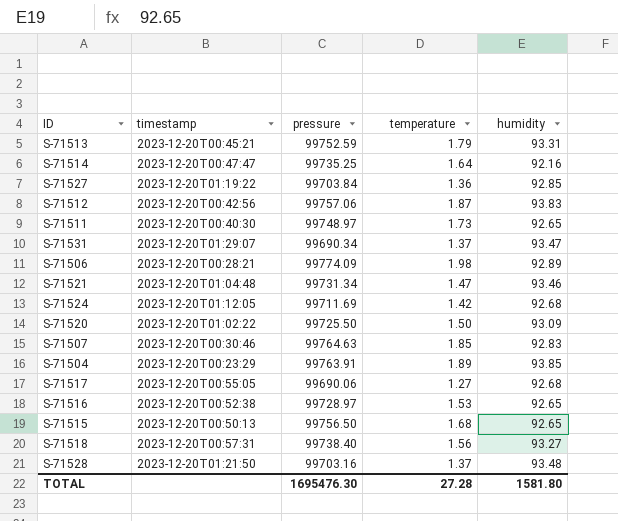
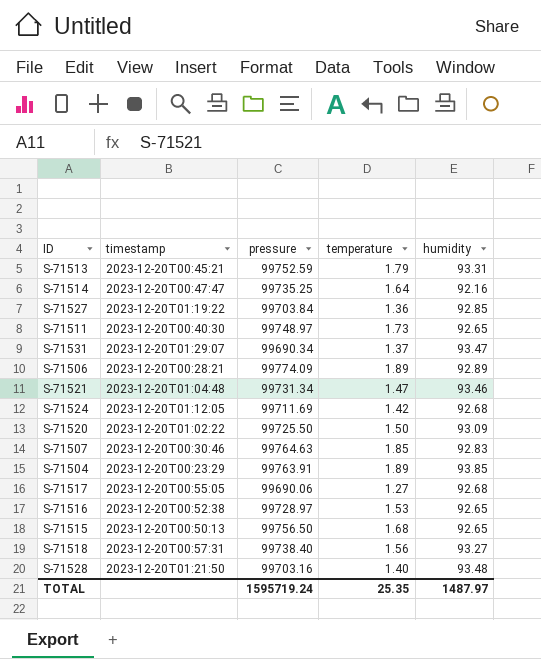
row S-71512: 2023-12-20T00:42:56 | 99757.06 | 1.87 | 93.83 -> none
S-71506 | temperature: 1.98 -> 1.89
S-71528 | temperature: 1.37 -> 1.40
TOTAL | pressure: 1695476.30 -> 1595719.24
TOTAL | temperature: 27.28 -> 25.35
TOTAL | humidity: 1581.80 -> 1487.97

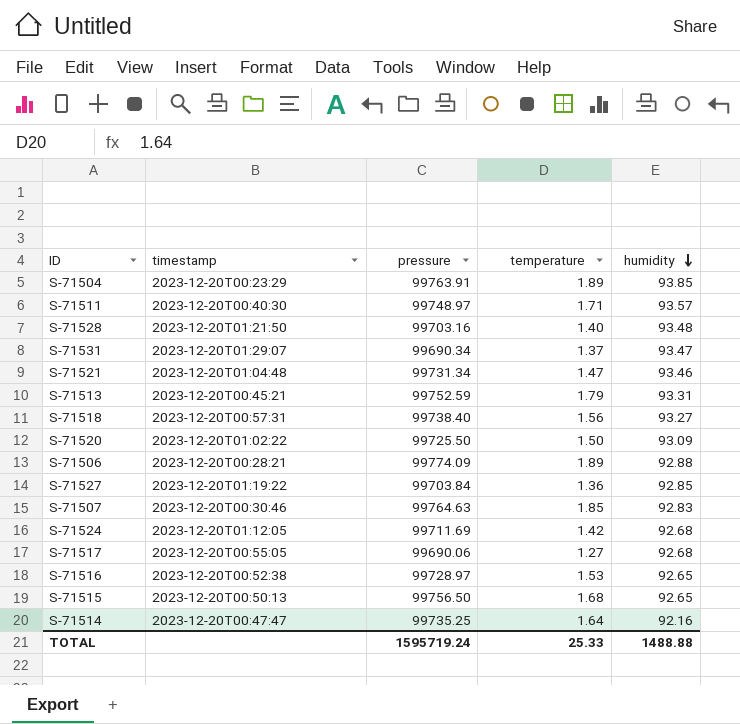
row order: none -> humidity descending
S-71511 | temperature: 1.73 -> 1.71
S-71511 | humidity: 92.65 -> 93.57
S-71506 | humidity: 92.89 -> 92.88
TOTAL | temperature: 25.35 -> 25.33
TOTAL | humidity: 1487.97 -> 1488.88

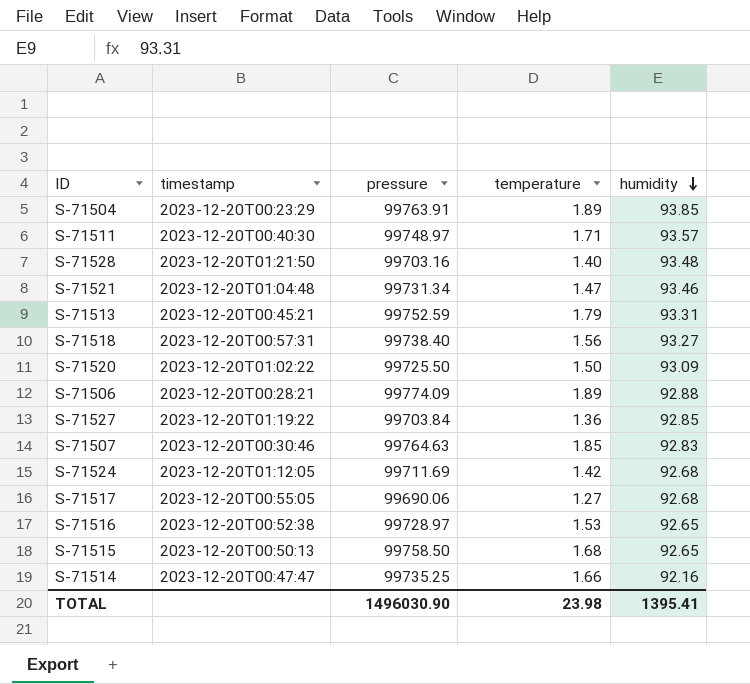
row S-71531: 2023-12-20T01:29:07 | 99690.34 | 1.37 | 93.47 -> none
S-71515 | pressure: 99756.50 -> 99758.50
S-71514 | temperature: 1.64 -> 1.66
TOTAL | pressure: 1595719.24 -> 1496030.90
TOTAL | temperature: 25.33 -> 23.98
TOTAL | humidity: 1488.88 -> 1395.41

